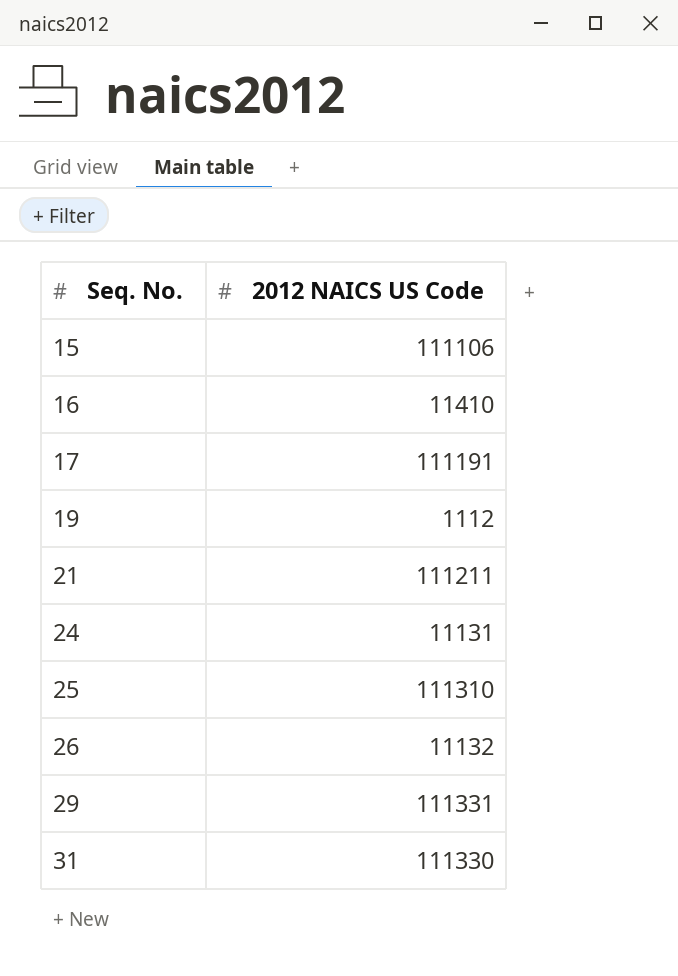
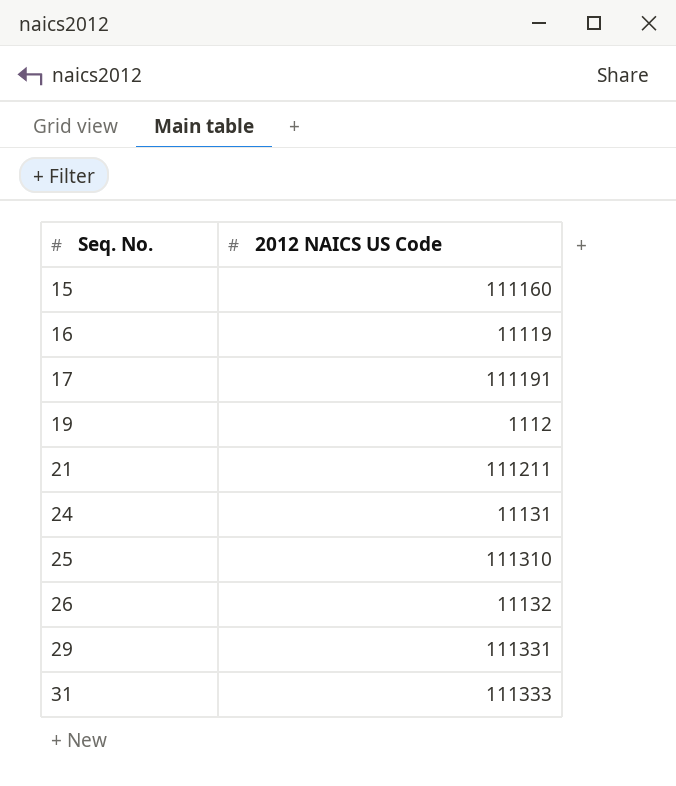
15 | 2012 NAICS US Code: 111106 -> 111160
16 | 2012 NAICS US Code: 11410 -> 11119
31 | 2012 NAICS US Code: 111330 -> 111333

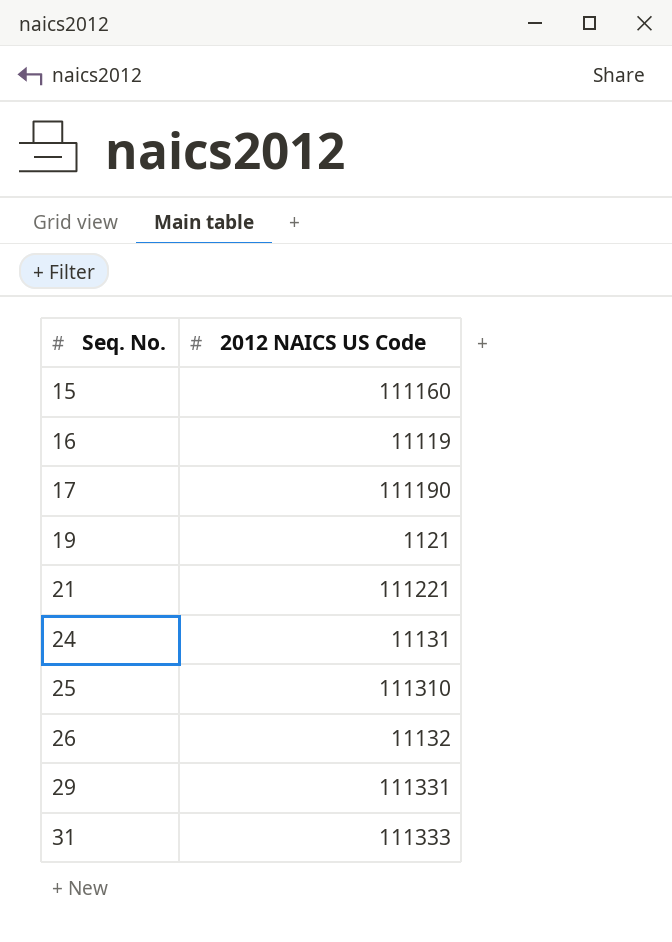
17 | 2012 NAICS US Code: 111191 -> 111190
19 | 2012 NAICS US Code: 1112 -> 1121
21 | 2012 NAICS US Code: 111211 -> 111221

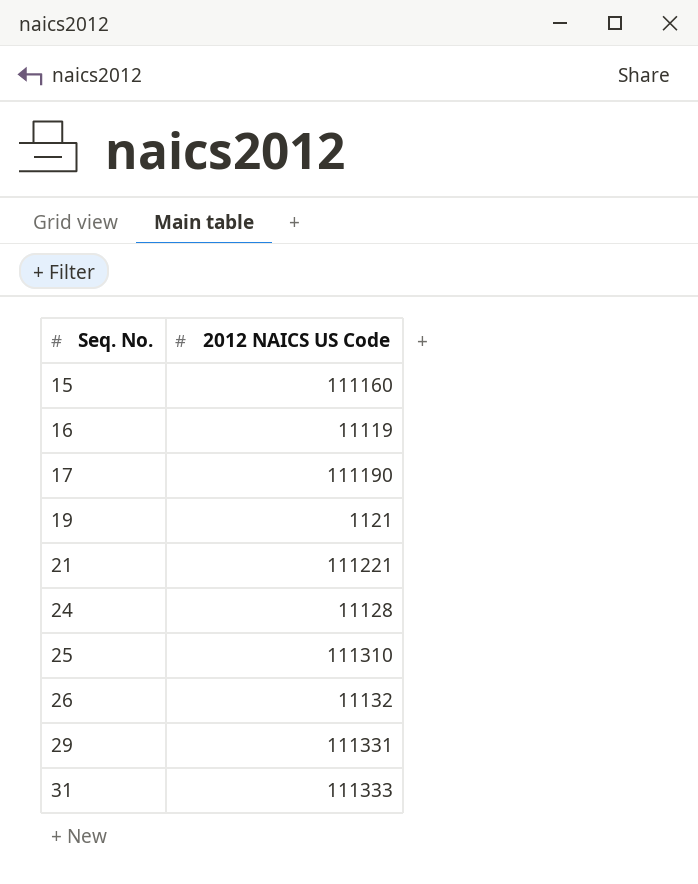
24 | 2012 NAICS US Code: 11131 -> 11128

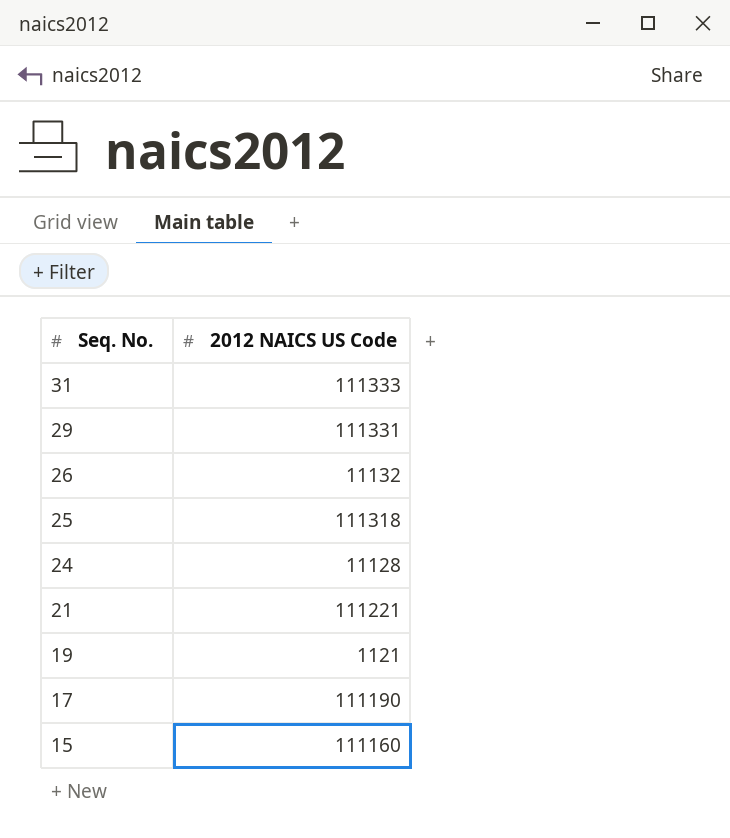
row order: Seq. No. ascending -> Seq. No. descending
row 16: 11119 -> none
25 | 2012 NAICS US Code: 111310 -> 111318

